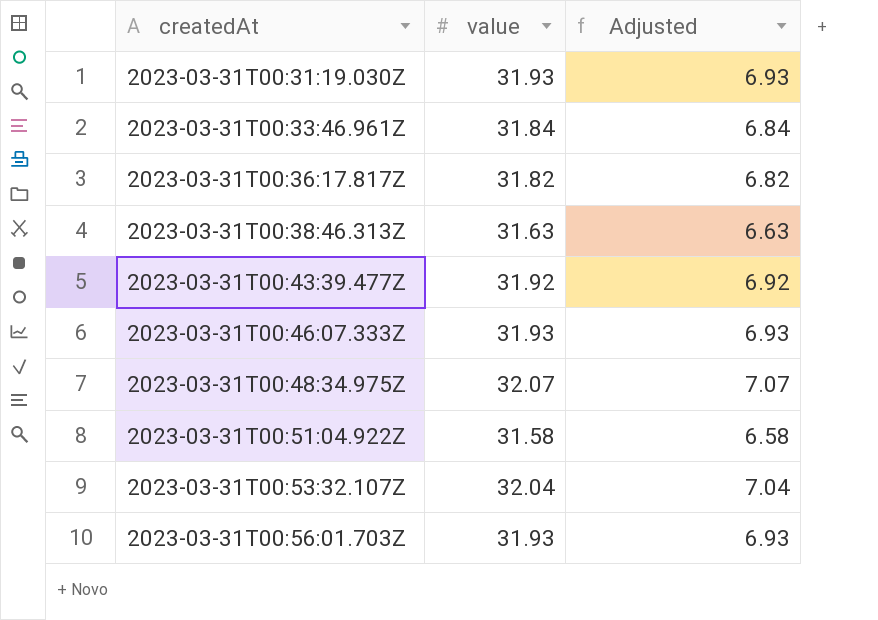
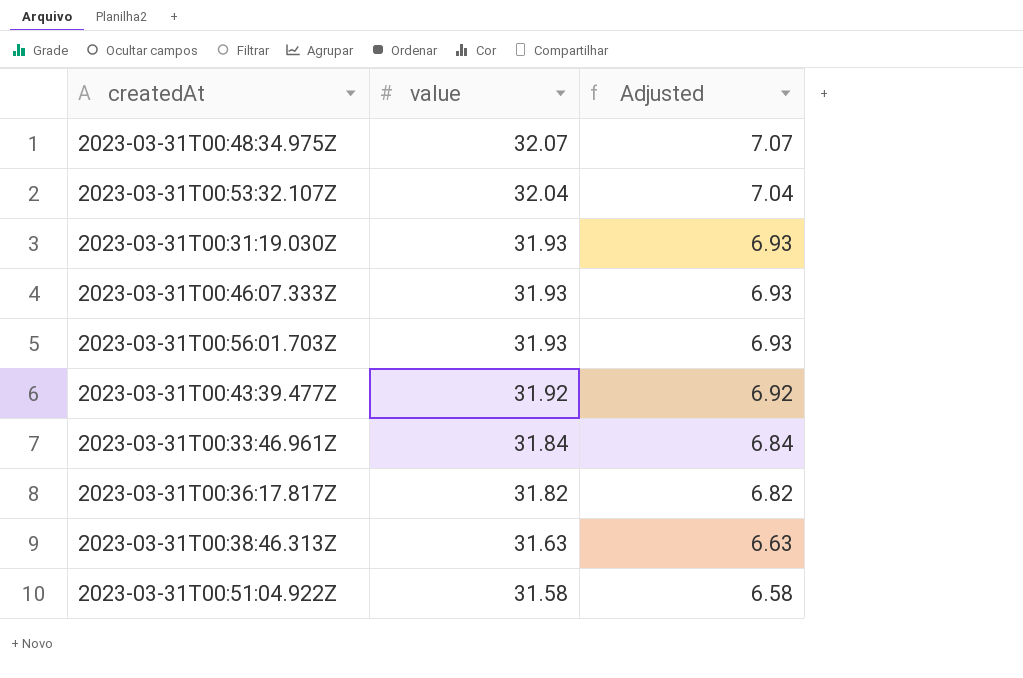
row order: createdAt ascending -> value descending

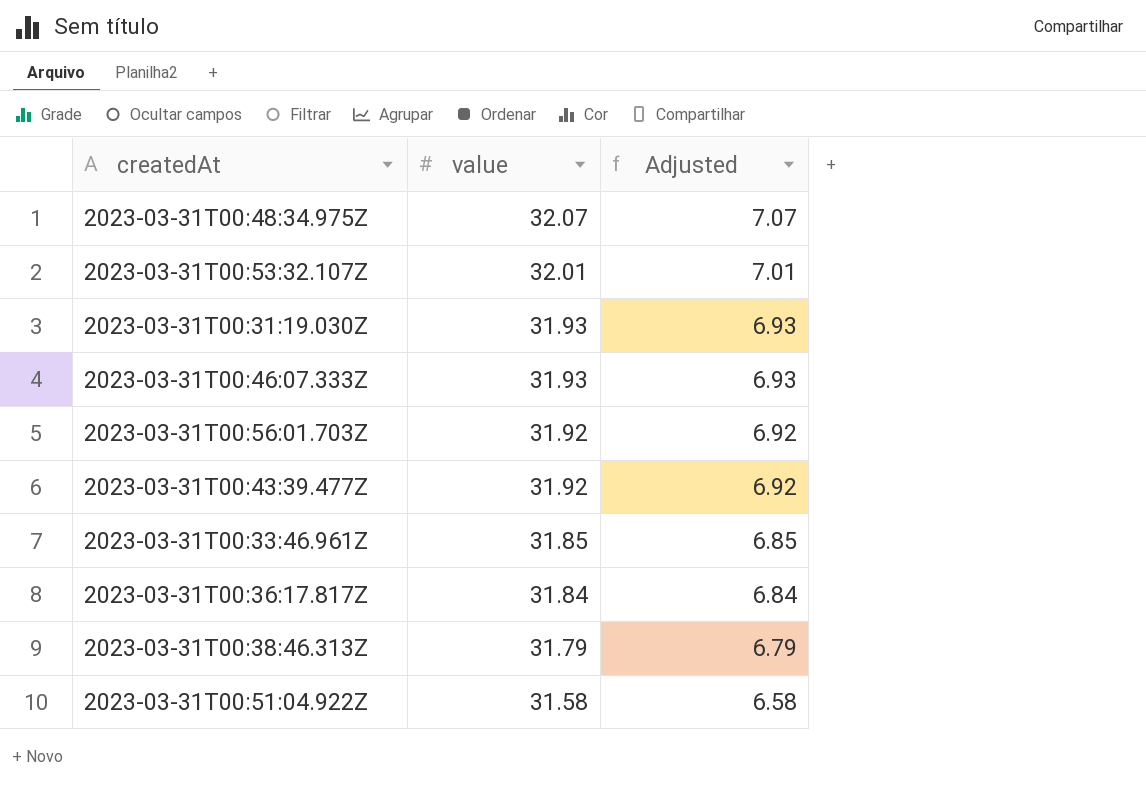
2023-03-31T00:53:32.107Z | value: 32.04 -> 32.01
2023-03-31T00:53:32.107Z | Adjusted: 7.04 -> 7.01
2023-03-31T00:56:01.703Z | value: 31.93 -> 31.92
2023-03-31T00:56:01.703Z | Adjusted: 6.93 -> 6.92
2023-03-31T00:33:46.961Z | value: 31.84 -> 31.85
2023-03-31T00:33:46.961Z | Adjusted: 6.84 -> 6.85
2023-03-31T00:36:17.817Z | value: 31.82 -> 31.84
2023-03-31T00:36:17.817Z | Adjusted: 6.82 -> 6.84
2023-03-31T00:38:46.313Z | value: 31.63 -> 31.79
2023-03-31T00:38:46.313Z | Adjusted: 6.63 -> 6.79

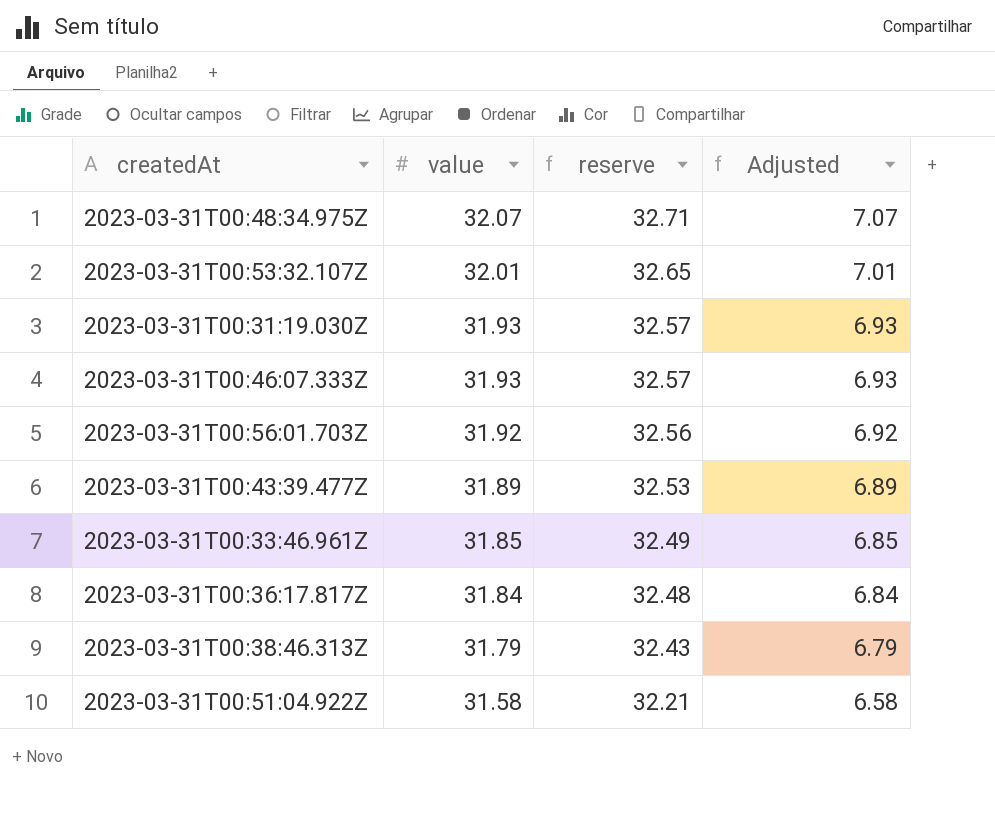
column reserve | formula: none -> [value] * 1.02
2023-03-31T00:43:39.477Z | value: 31.92 -> 31.89
2023-03-31T00:43:39.477Z | Adjusted: 6.92 -> 6.89

